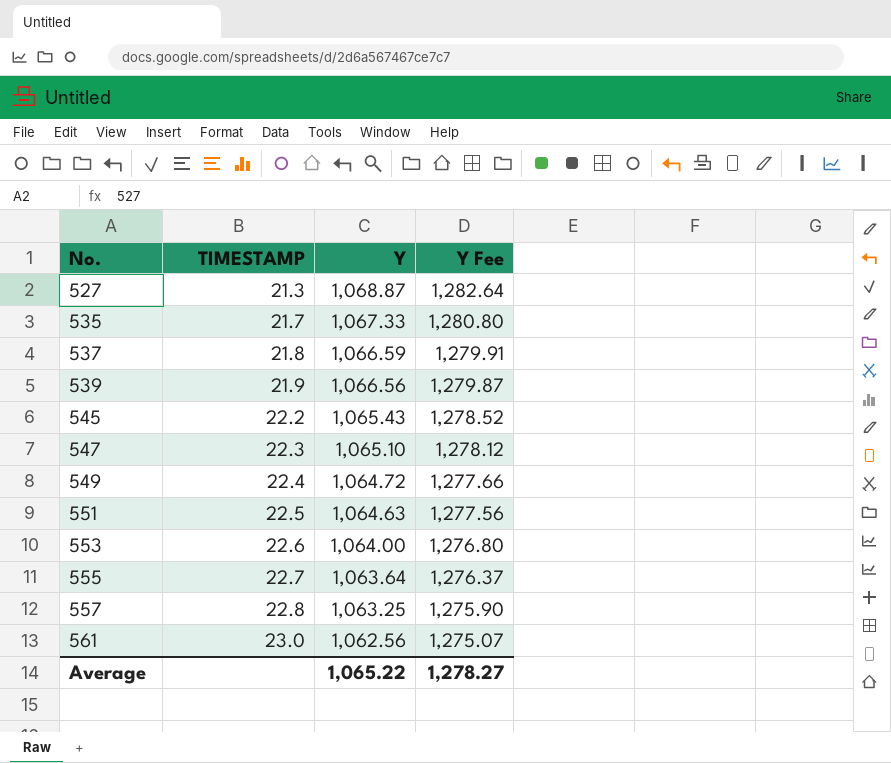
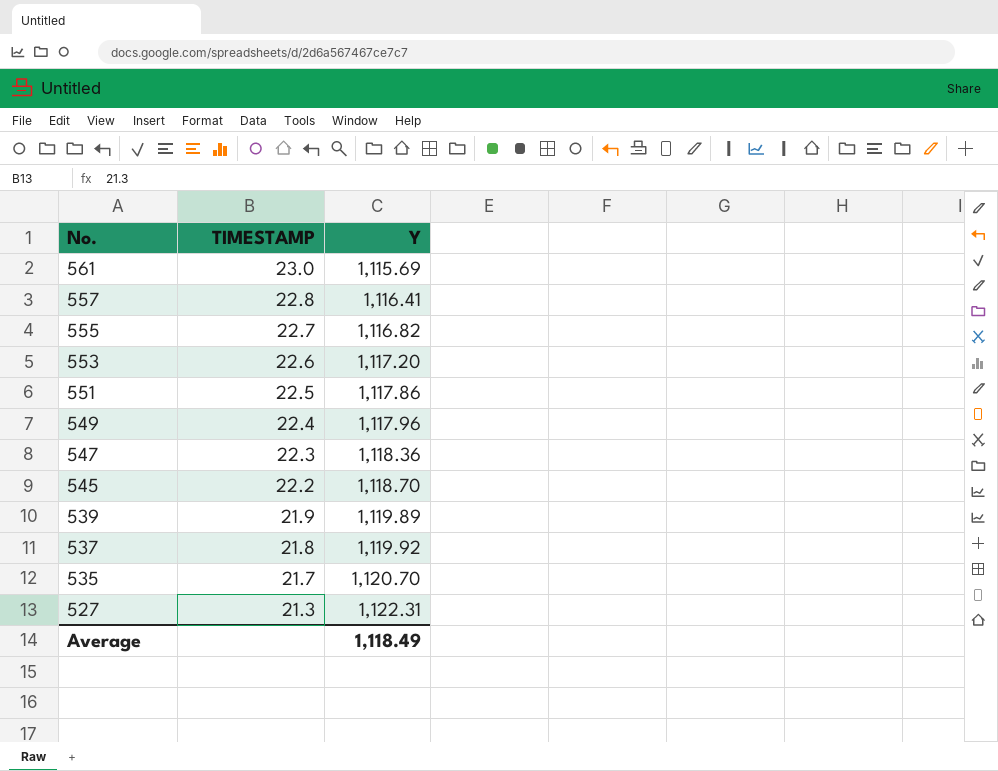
row order: No. ascending -> No. descending
column Y Fee | formula: [Y] * 1.2 -> none
561 | Y: 1,062.56 -> 1,115.69
557 | Y: 1,063.25 -> 1,116.41
555 | Y: 1,063.64 -> 1,116.82
553 | Y: 1,064.00 -> 1,117.20
551 | Y: 1,064.63 -> 1,117.86
549 | Y: 1,064.72 -> 1,117.96
547 | Y: 1,065.10 -> 1,118.36
545 | Y: 1,065.43 -> 1,118.70
539 | Y: 1,066.56 -> 1,119.89
537 | Y: 1,066.59 -> 1,119.92
535 | Y: 1,067.33 -> 1,120.70
527 | Y: 1,068.87 -> 1,122.31
Average | Y: 1,065.22 -> 1,118.49

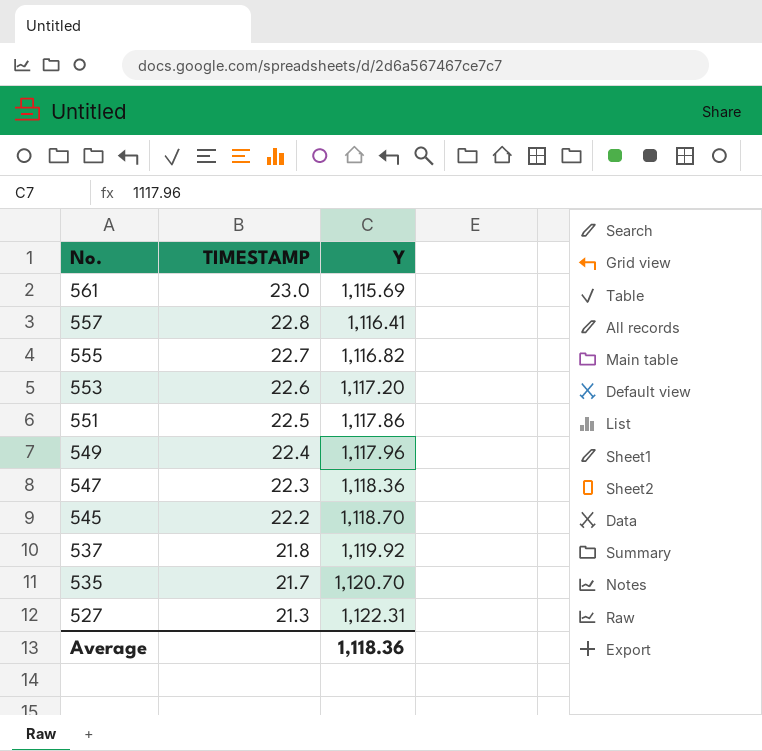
row 539: 21.9 | 1,119.89 -> none
Average | Y: 1,118.49 -> 1,118.36

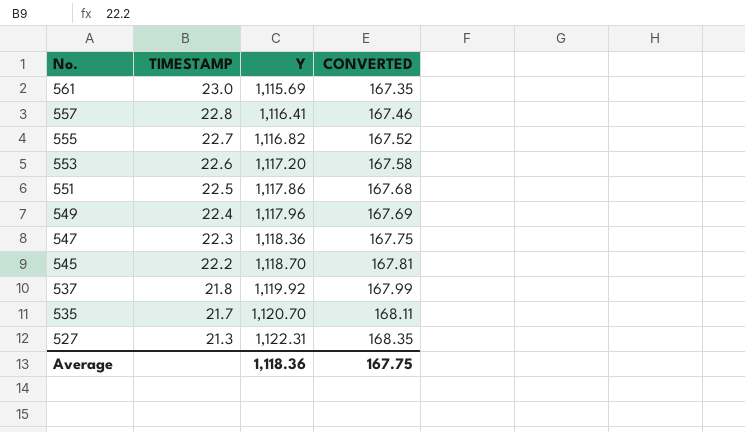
column CONVERTED | formula: none -> [Y] * 0.15

